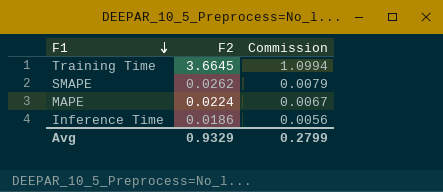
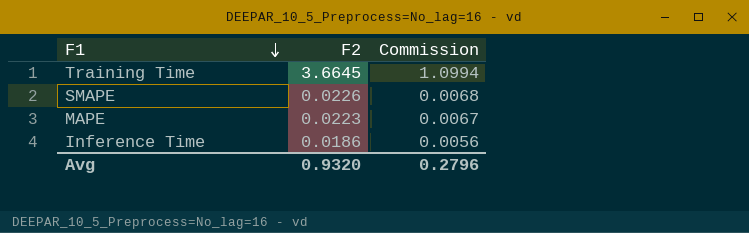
SMAPE | F2: 0.0262 -> 0.0226
SMAPE | Commission: 0.0079 -> 0.0068
MAPE | F2: 0.0224 -> 0.0223
Avg | F2: 0.9329 -> 0.9320
Avg | Commission: 0.2799 -> 0.2796

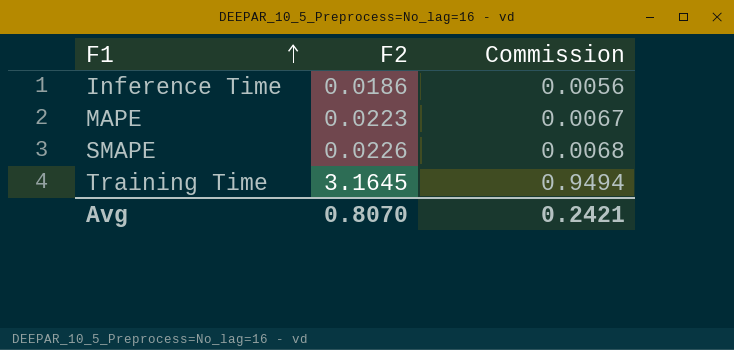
row order: F1 descending -> F1 ascending
Training Time | F2: 3.6645 -> 3.1645
Training Time | Commission: 1.0994 -> 0.9494
Avg | F2: 0.9320 -> 0.8070
Avg | Commission: 0.2796 -> 0.2421

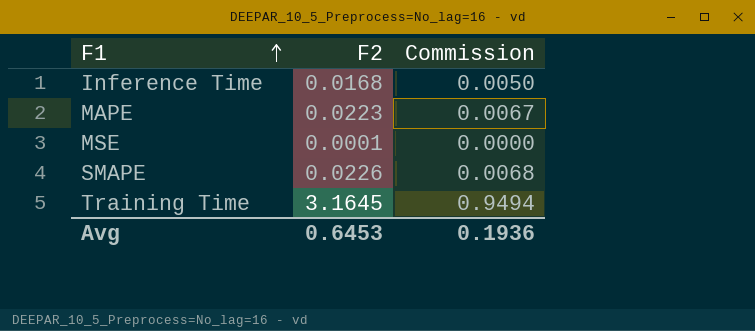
Inference Time | F2: 0.0186 -> 0.0168
Inference Time | Commission: 0.0056 -> 0.0050
row MSE: none -> 0.0001 | 0.0000
Avg | F2: 0.8070 -> 0.6453
Avg | Commission: 0.2421 -> 0.1936

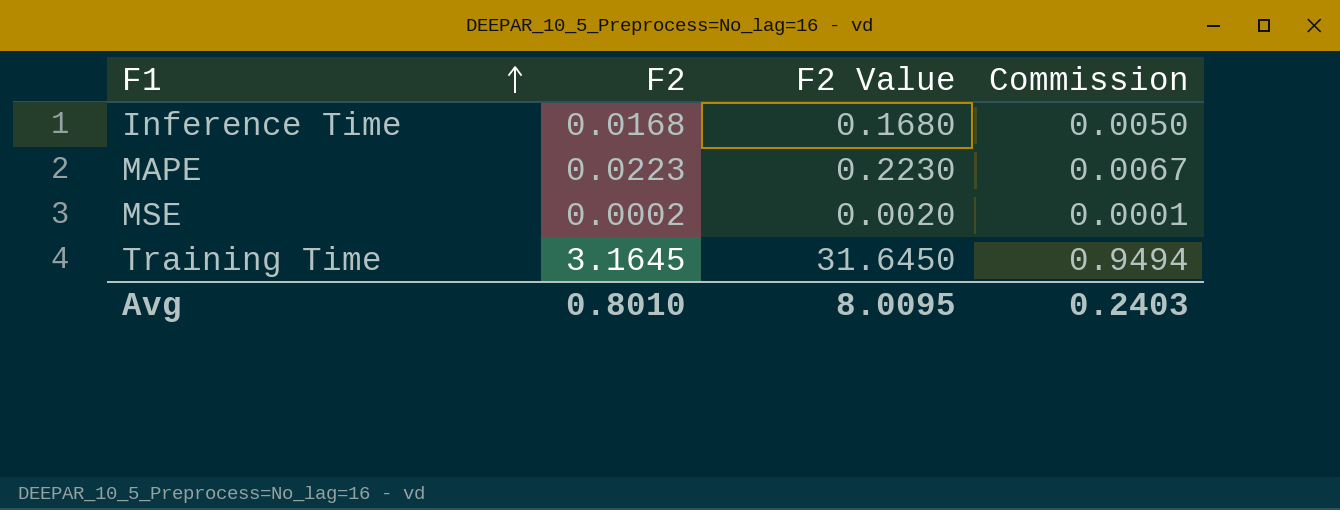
column F2 Value | formula: none -> [F2] * 10
row SMAPE: 0.0226 | 0.0068 -> none
MSE | F2: 0.0001 -> 0.0002
MSE | Commission: 0.0000 -> 0.0001
Avg | F2: 0.6453 -> 0.8010
Avg | Commission: 0.1936 -> 0.2403

